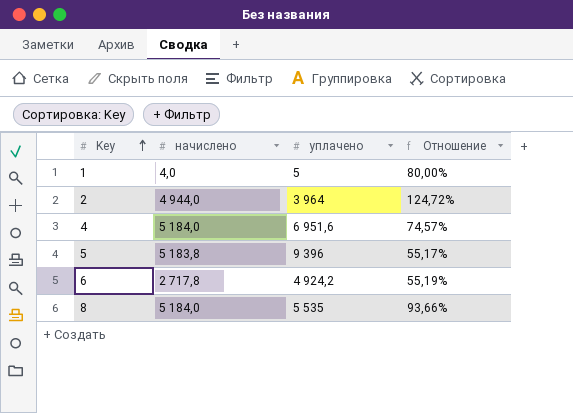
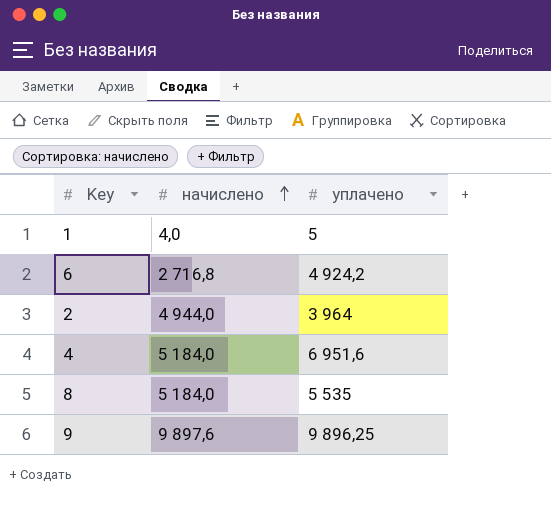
row order: Key ascending -> начислено ascending
column Отношение | formula: [начислено] / [уплачено] -> none
row 5: 5 183,8 | 9 396 | 55,17% -> none
6 | начислено: 2 717,8 -> 2 716,8
row 9: none -> 9 897,6 | 9 896,25

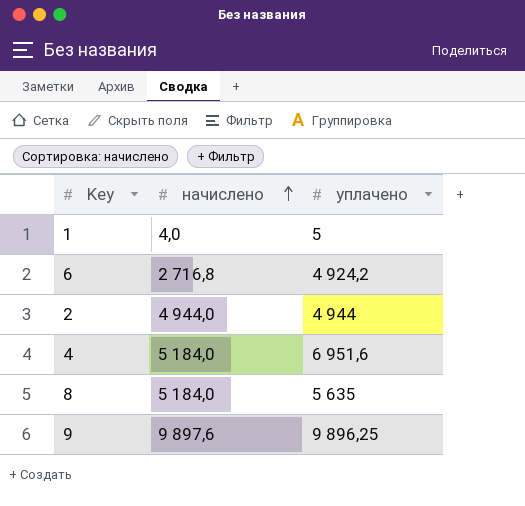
2 | уплачено: 3 964 -> 4 944
8 | уплачено: 5 535 -> 5 635

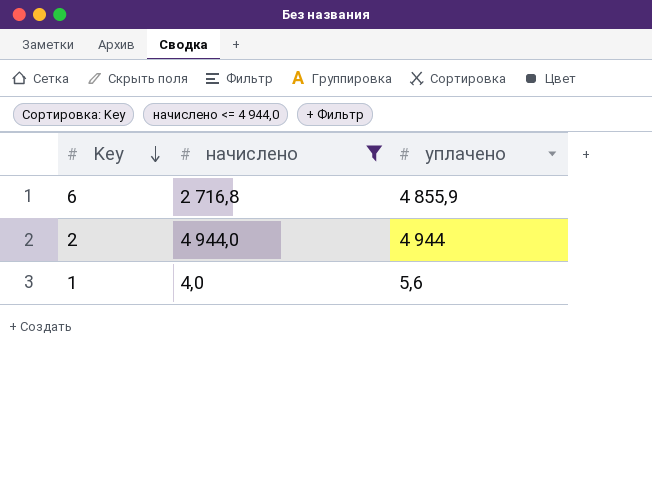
filter: none -> начислено <= 4 944,0
row order: начислено ascending -> Key descending
6 | уплачено: 4 924,2 -> 4 855,9
1 | уплачено: 5 -> 5,6

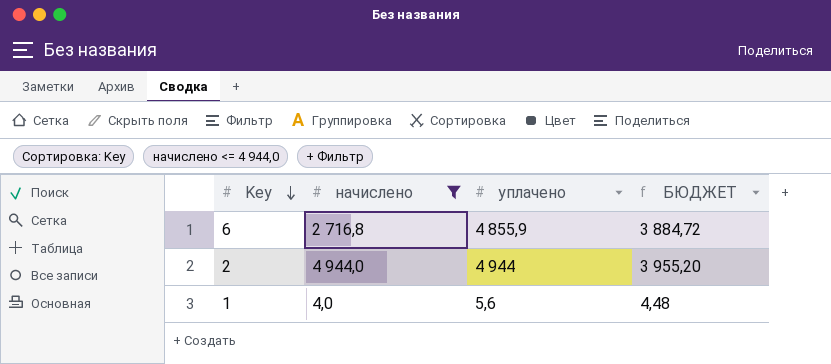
column БЮДЖЕТ | formula: none -> [уплачено] * 0,8

